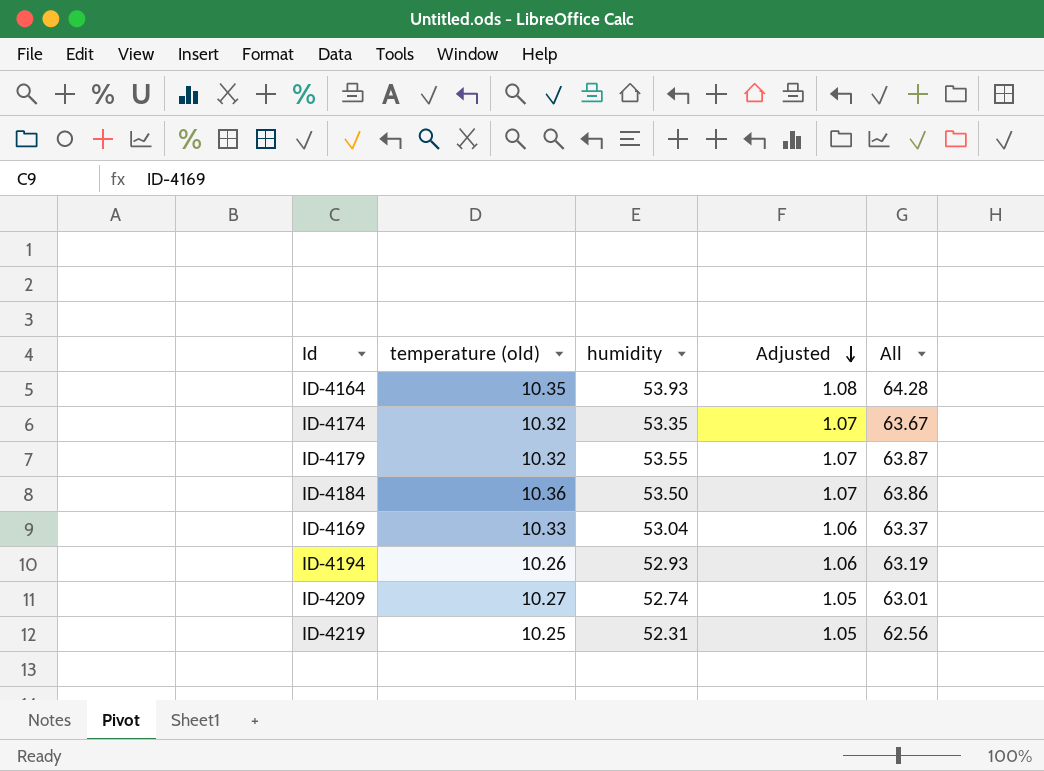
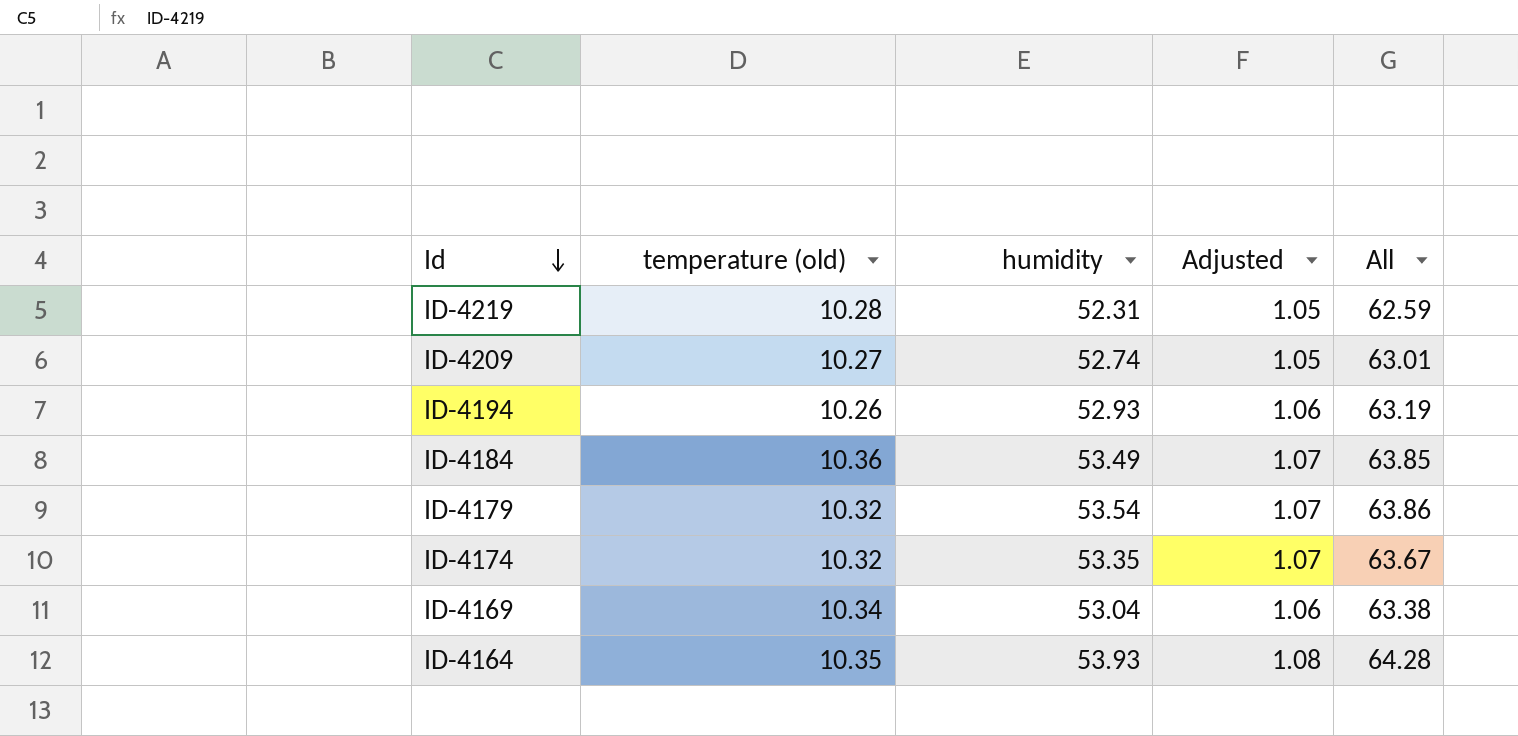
row order: Adjusted descending -> Id descending
ID-4219 | temperature (old): 10.25 -> 10.28
ID-4219 | All: 62.56 -> 62.59
ID-4184 | humidity: 53.50 -> 53.49
ID-4184 | All: 63.86 -> 63.85
ID-4179 | humidity: 53.55 -> 53.54
ID-4179 | All: 63.87 -> 63.86
ID-4169 | temperature (old): 10.33 -> 10.34
ID-4169 | All: 63.37 -> 63.38

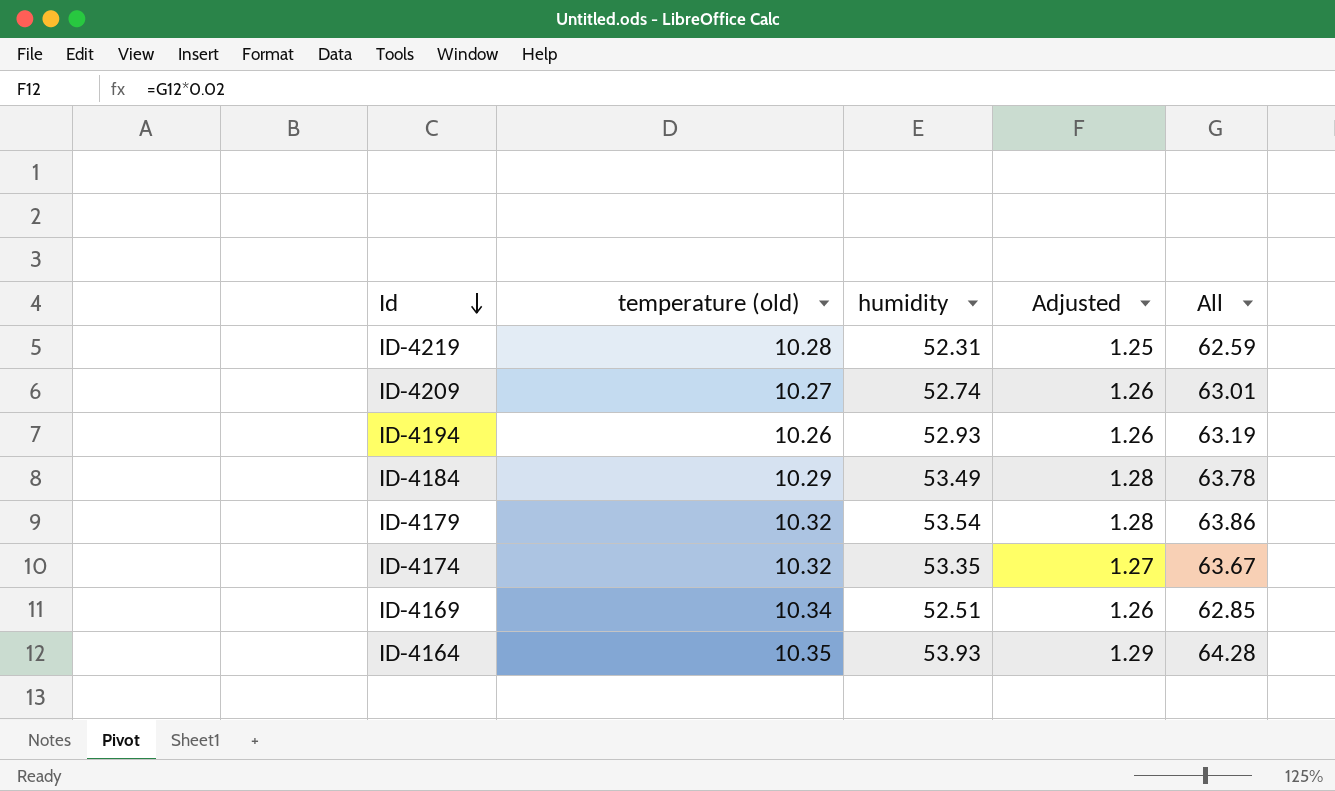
column Adjusted | formula: [humidity] * 0.02 -> [All] * 0.02
ID-4184 | temperature (old): 10.36 -> 10.29
ID-4184 | All: 63.85 -> 63.78
ID-4169 | humidity: 53.04 -> 52.51
ID-4169 | All: 63.38 -> 62.85

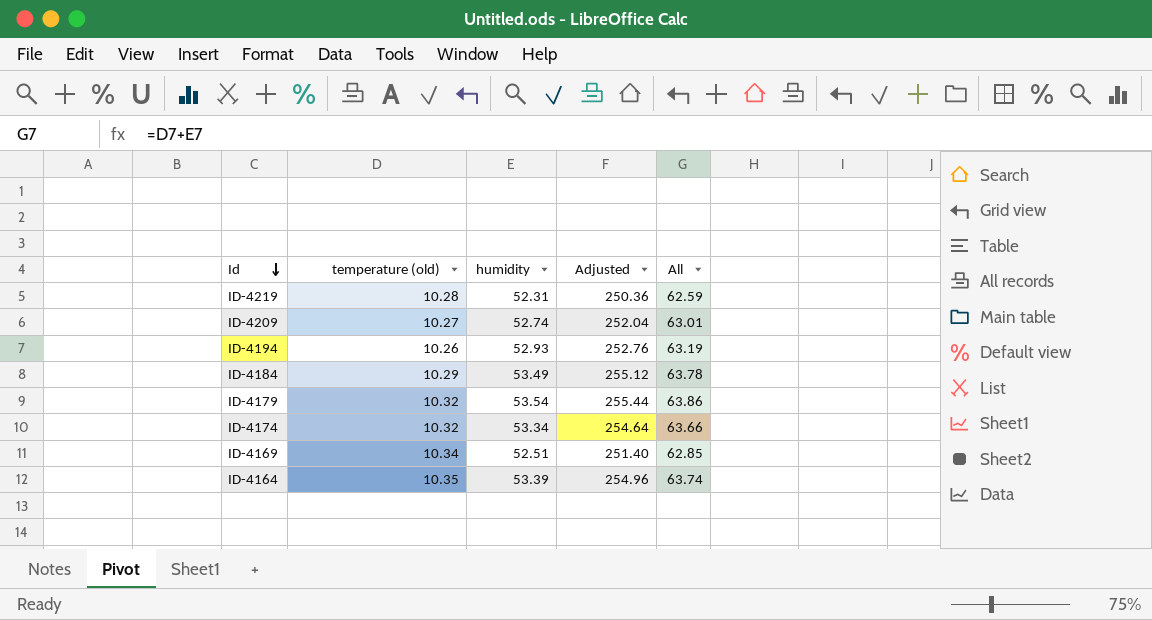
column Adjusted | formula: [All] * 0.02 -> [All] * 4
ID-4174 | humidity: 53.35 -> 53.34
ID-4174 | All: 63.67 -> 63.66
ID-4164 | humidity: 53.93 -> 53.39
ID-4164 | All: 64.28 -> 63.74

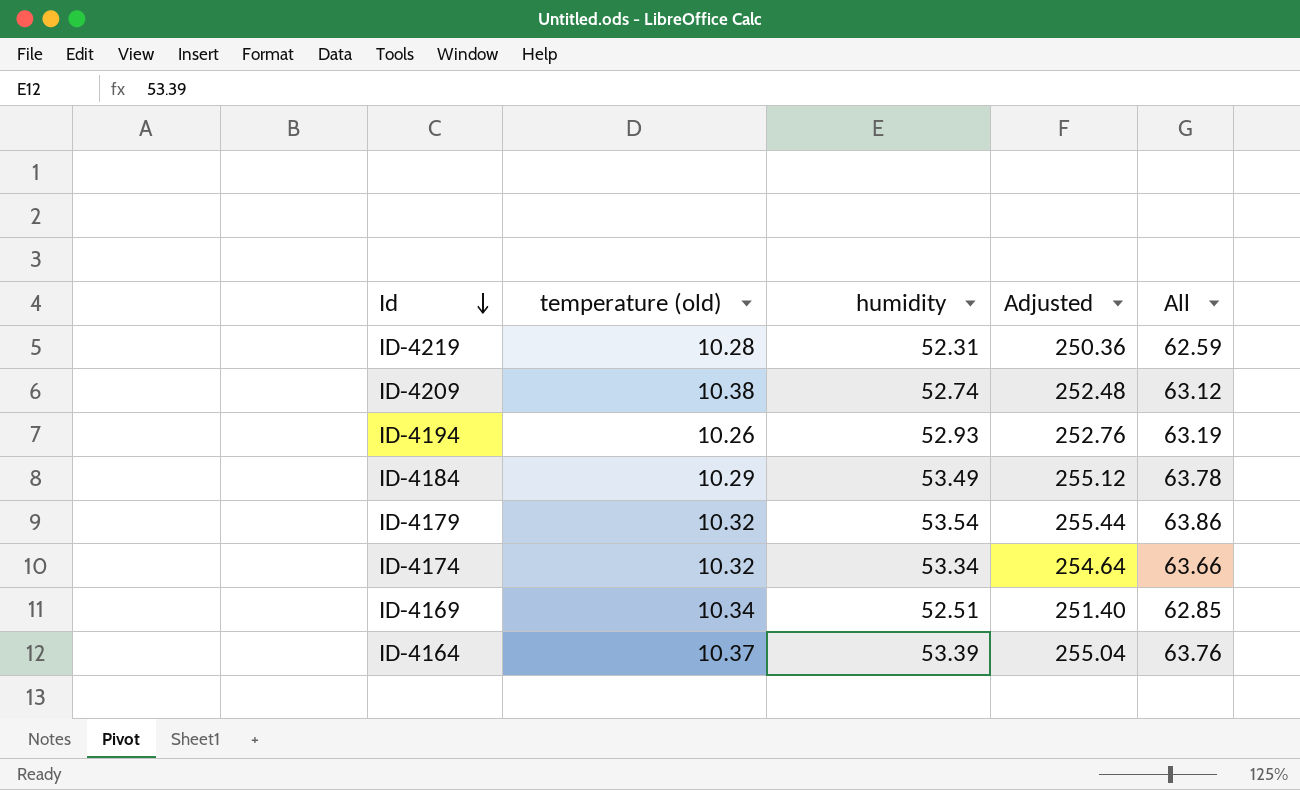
ID-4209 | temperature (old): 10.27 -> 10.38
ID-4209 | Adjusted: 252.04 -> 252.48
ID-4209 | All: 63.01 -> 63.12
ID-4164 | temperature (old): 10.35 -> 10.37
ID-4164 | Adjusted: 254.96 -> 255.04
ID-4164 | All: 63.74 -> 63.76

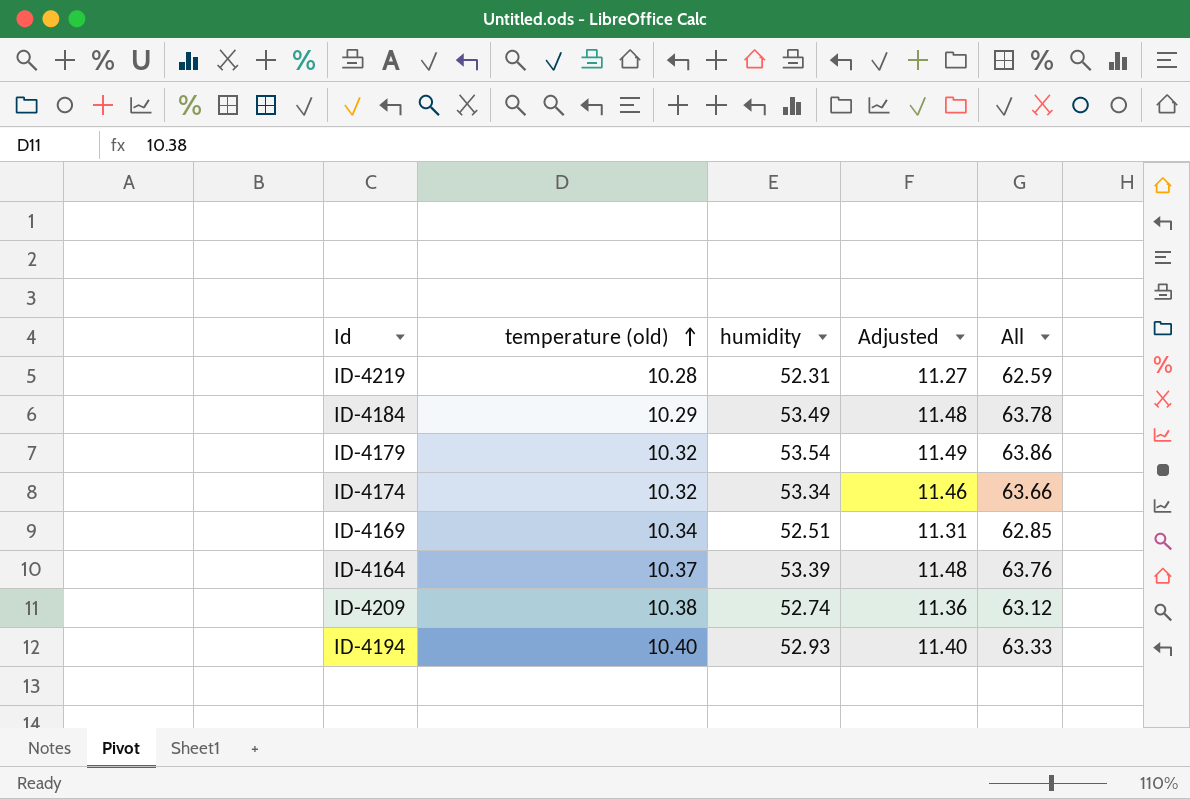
row order: Id descending -> temperature (old) ascending
column Adjusted | formula: [All] * 4 -> [All] * 0.18
ID-4194 | temperature (old): 10.26 -> 10.40
ID-4194 | All: 63.19 -> 63.33

